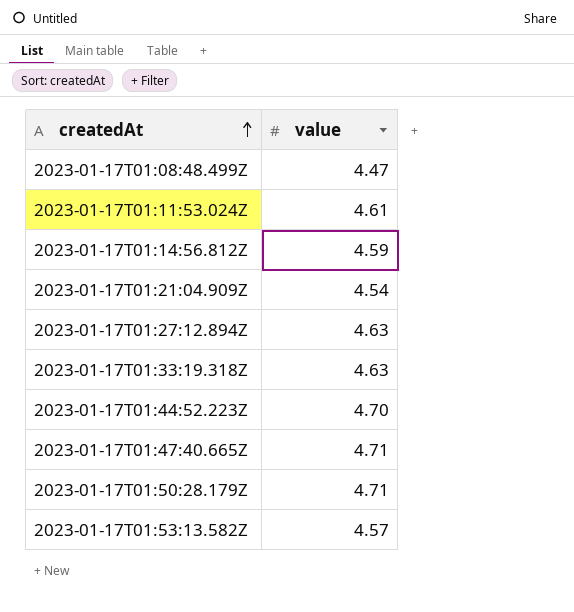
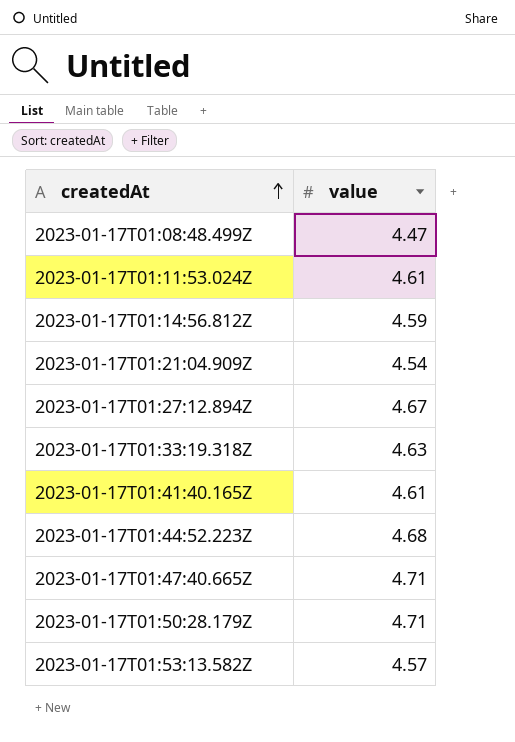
2023-01-17T01:27:12.894Z | value: 4.63 -> 4.67
row 2023-01-17T01:41:40.165Z: none -> 4.61
2023-01-17T01:44:52.223Z | value: 4.70 -> 4.68

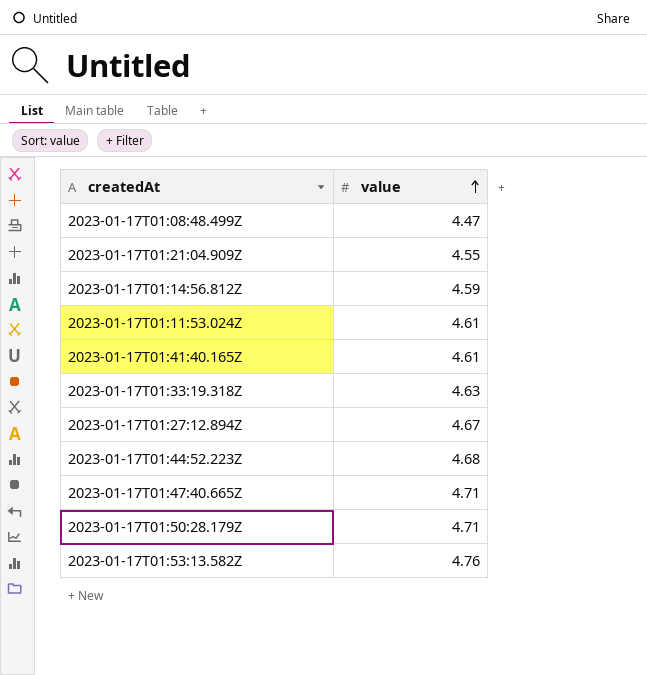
row order: createdAt ascending -> value ascending
2023-01-17T01:21:04.909Z | value: 4.54 -> 4.55
2023-01-17T01:53:13.582Z | value: 4.57 -> 4.76

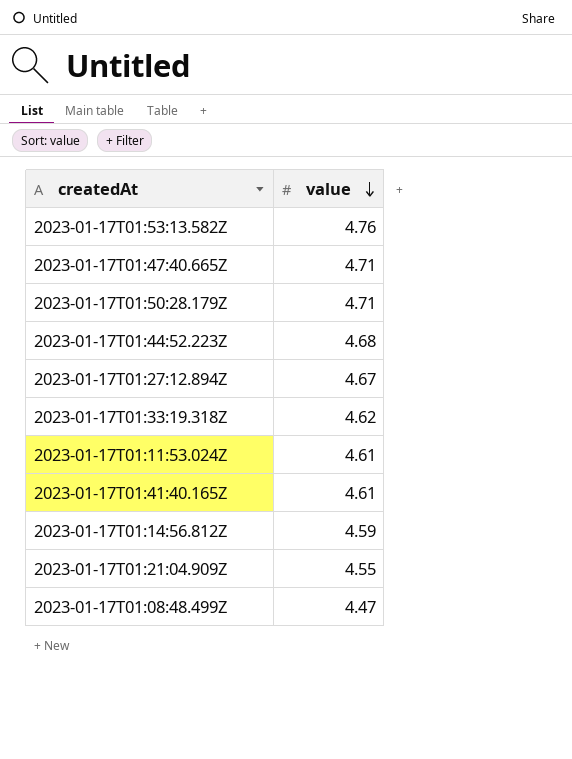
row order: value ascending -> value descending
2023-01-17T01:33:19.318Z | value: 4.63 -> 4.62

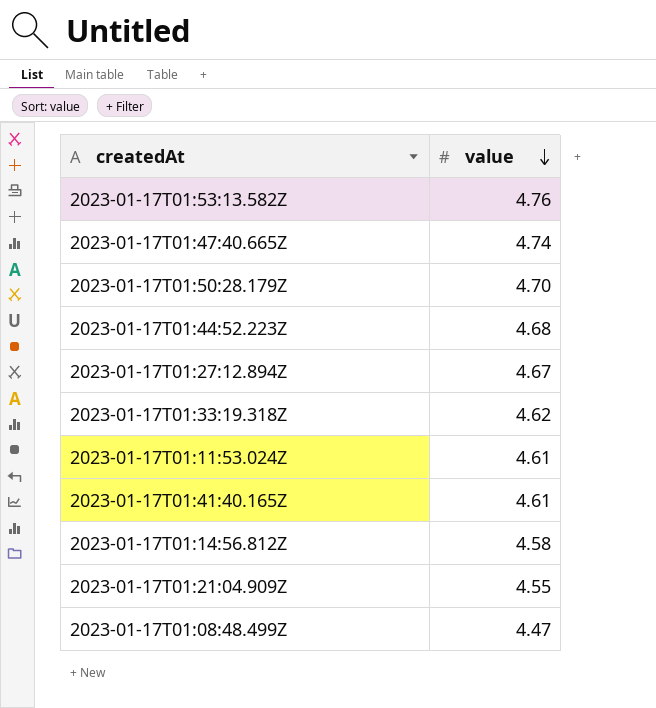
2023-01-17T01:47:40.665Z | value: 4.71 -> 4.74
2023-01-17T01:50:28.179Z | value: 4.71 -> 4.70
2023-01-17T01:14:56.812Z | value: 4.59 -> 4.58

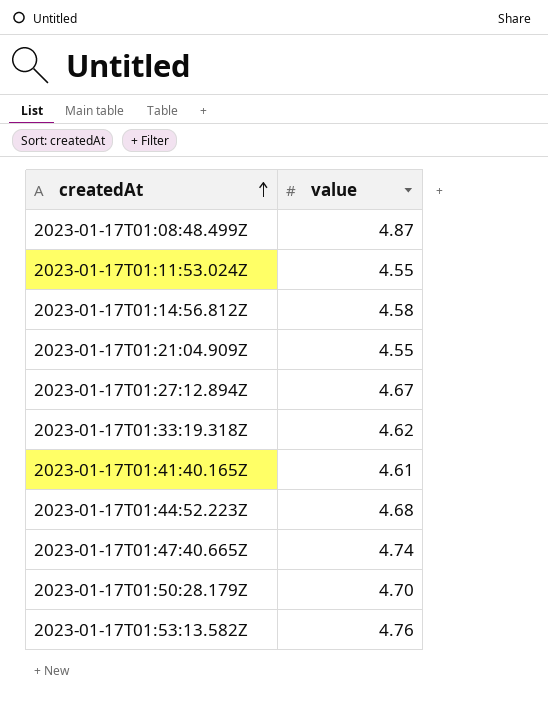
row order: value descending -> createdAt ascending
2023-01-17T01:08:48.499Z | value: 4.47 -> 4.87
2023-01-17T01:11:53.024Z | value: 4.61 -> 4.55

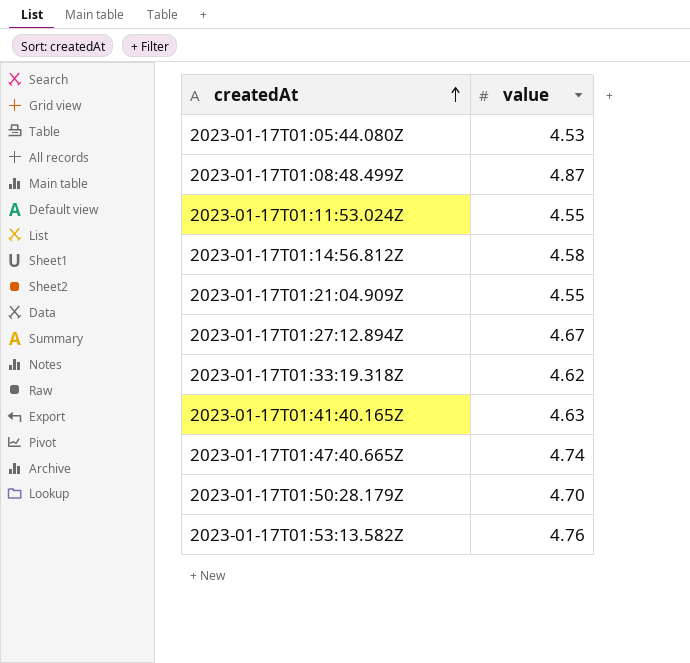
row 2023-01-17T01:44:52.223Z: 4.68 -> none
row 2023-01-17T01:05:44.080Z: none -> 4.53
2023-01-17T01:41:40.165Z | value: 4.61 -> 4.63

